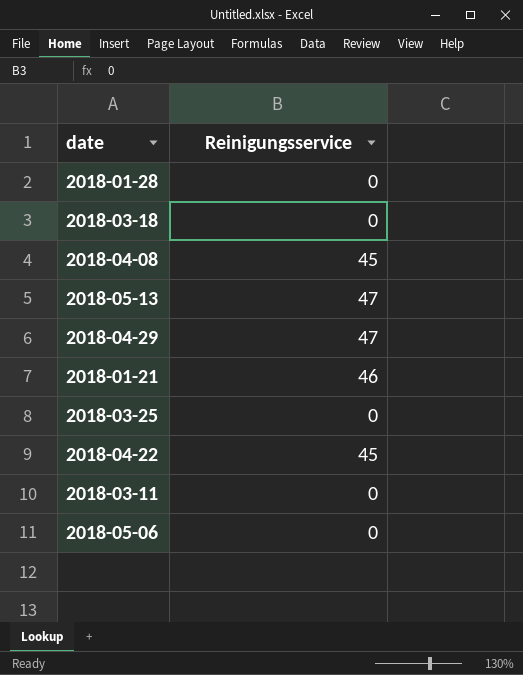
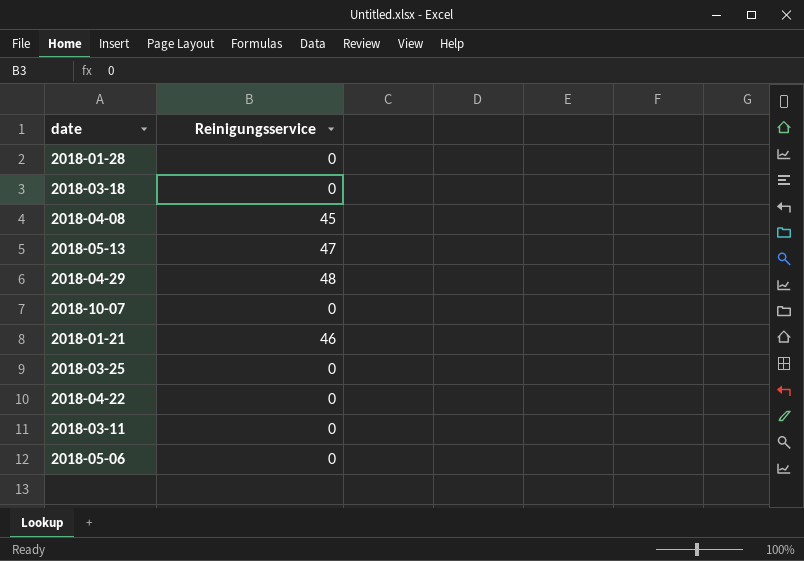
2018-04-29 | Reinigungsservice: 47 -> 48
row 2018-10-07: none -> 0
2018-04-22 | Reinigungsservice: 45 -> 0

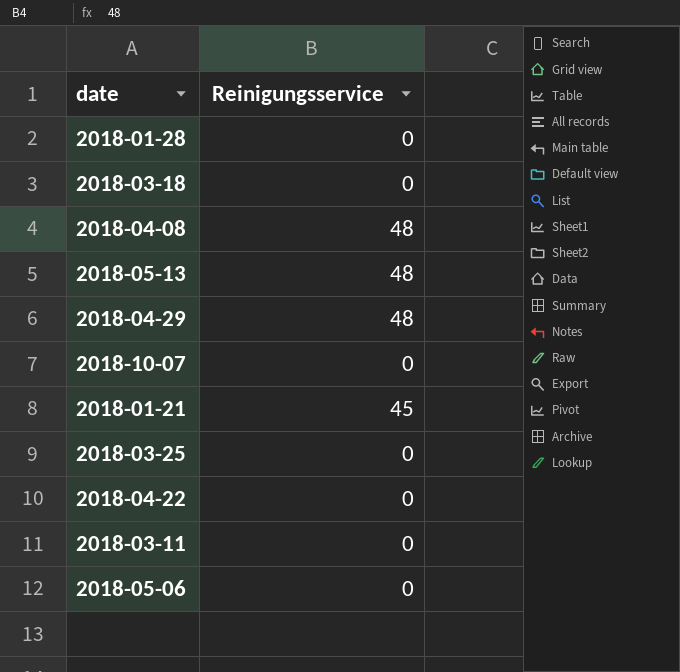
2018-04-08 | Reinigungsservice: 45 -> 48
2018-05-13 | Reinigungsservice: 47 -> 48
2018-01-21 | Reinigungsservice: 46 -> 45

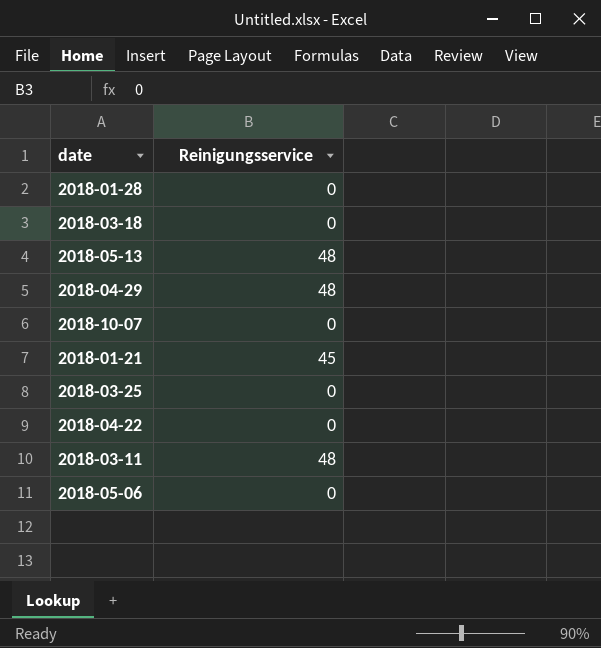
row 2018-04-08: 48 -> none
2018-03-11 | Reinigungsservice: 0 -> 48

